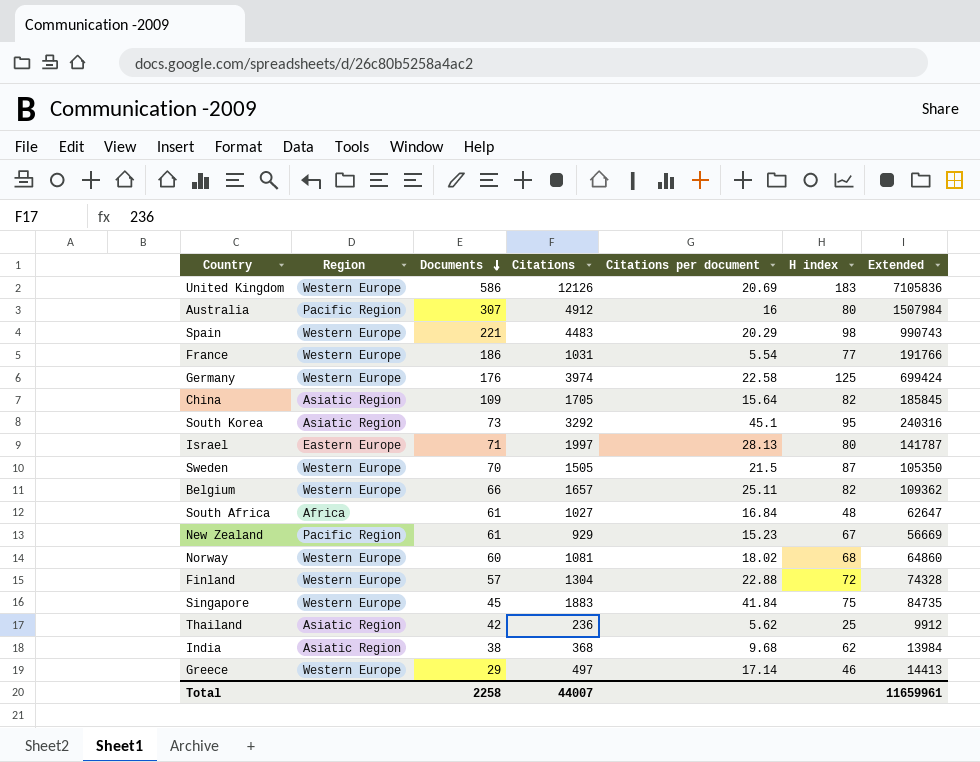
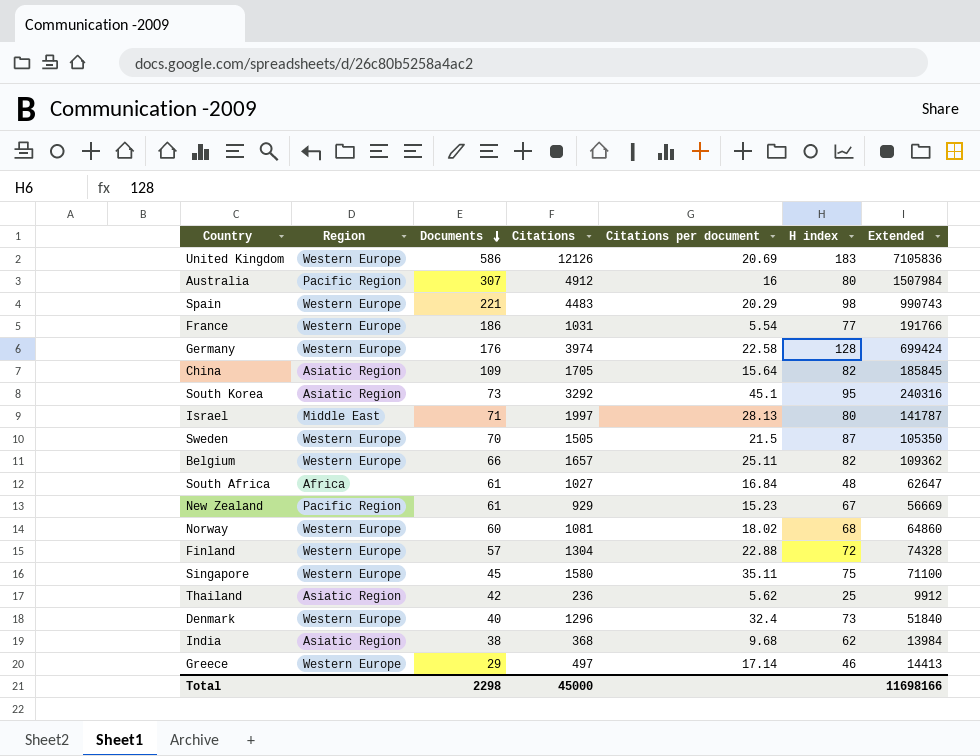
Germany | H index: 125 -> 128
Israel | Region: Eastern Europe -> Middle East
Singapore | Citations: 1883 -> 1580
Singapore | Citations per document: 41.84 -> 35.11
Singapore | Extended: 84735 -> 71100
row Denmark: none -> Western Europe | 40 | 1296 | 32.4 | 73 | 51840
Total | Documents: 2258 -> 2298
Total | Citations: 44007 -> 45000
Total | Extended: 11659961 -> 11698166

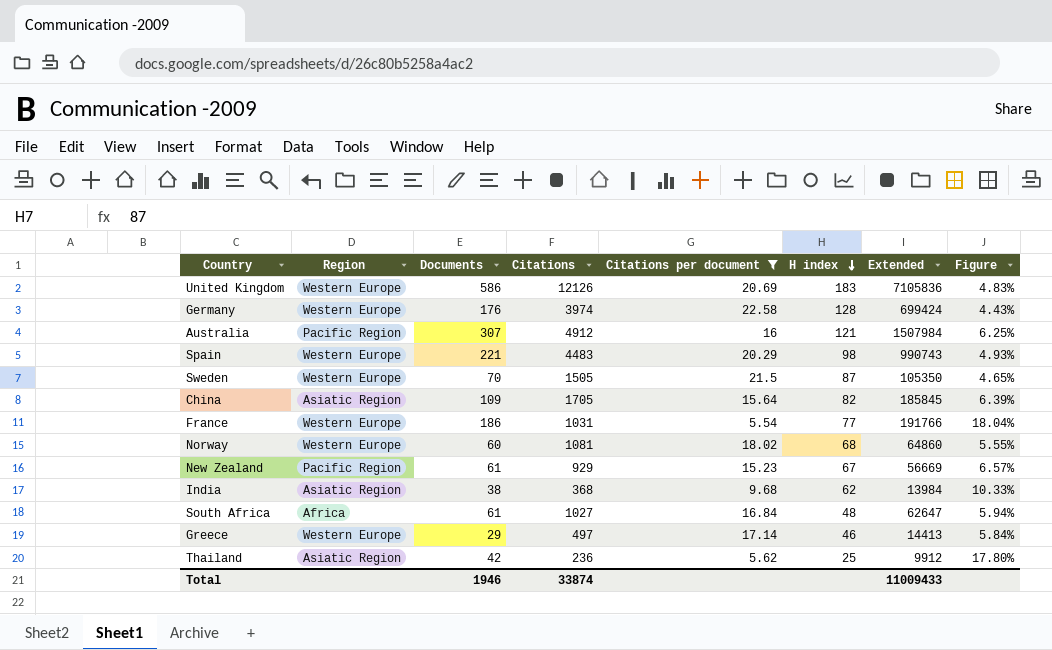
filter: none -> Citations per document <= 22.58
row order: Documents descending -> H index descending
column Figure | formula: none -> [Documents] / [Citations]
Australia | H index: 80 -> 121
Total | Documents: 2298 -> 1946
Total | Citations: 45000 -> 33874
Total | Extended: 11698166 -> 11009433

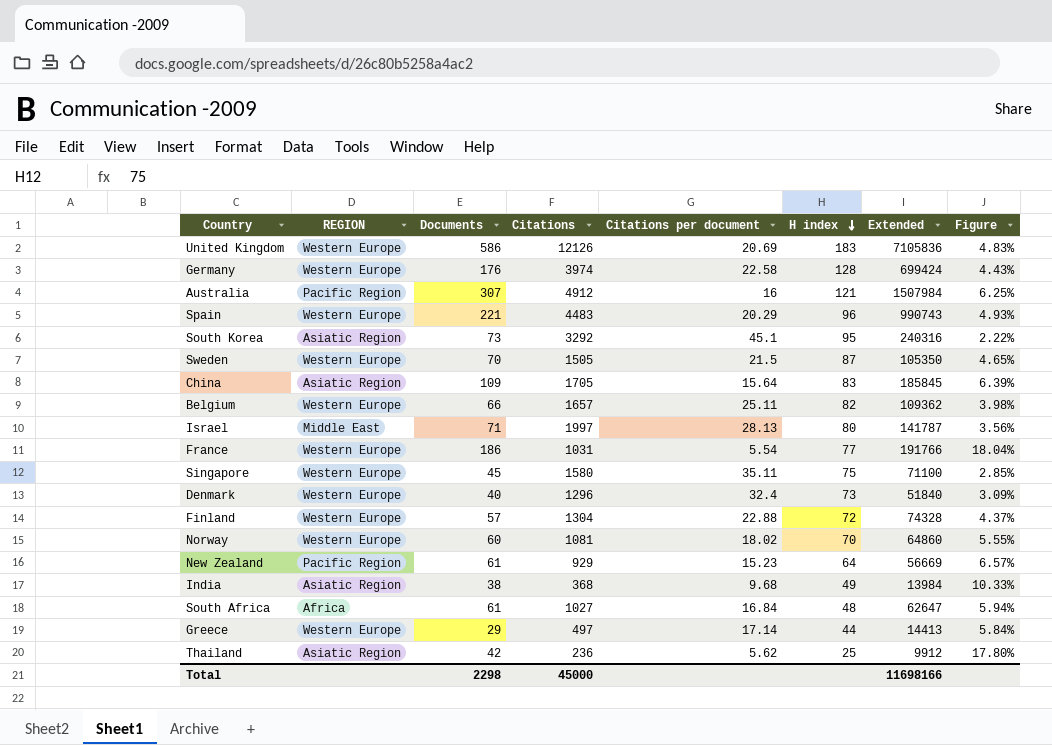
filter: Citations per document <= 22.58 -> none
column name: Region -> REGION
Spain | H index: 98 -> 96
China | H index: 82 -> 83
Norway | H index: 68 -> 70
New Zealand | H index: 67 -> 64
India | H index: 62 -> 49
Greece | H index: 46 -> 44
Total | Documents: 1946 -> 2298
Total | Citations: 33874 -> 45000
Total | Extended: 11009433 -> 11698166

